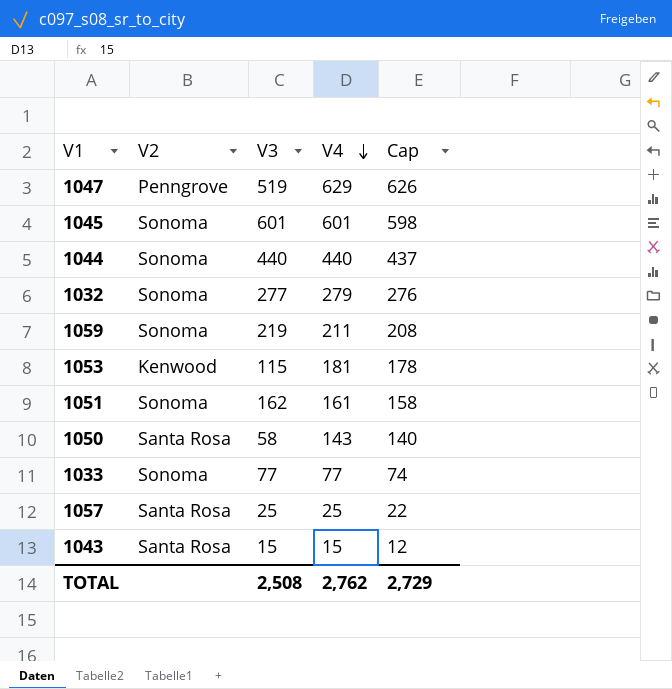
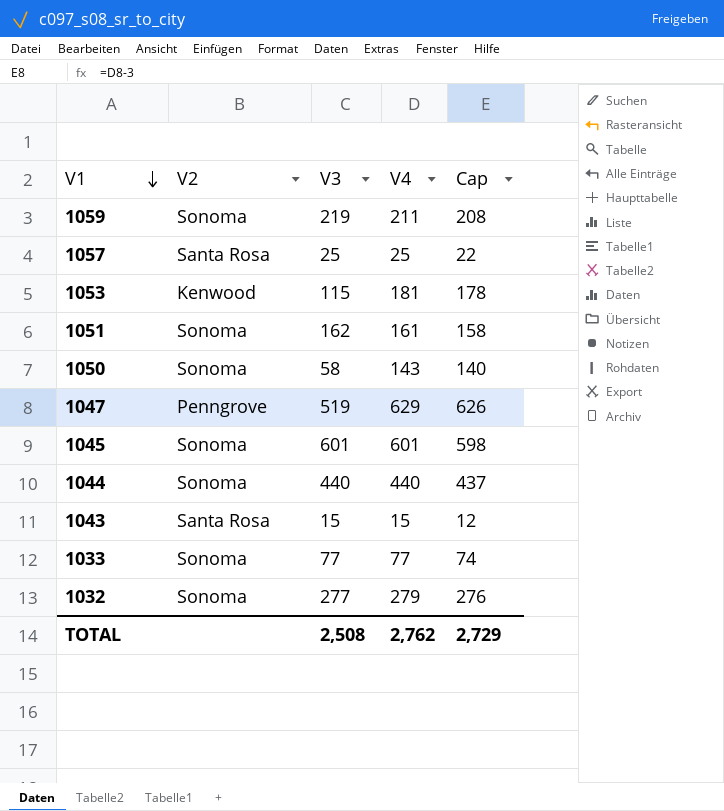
row order: V4 descending -> V1 descending
1050 | V2: Santa Rosa -> Sonoma

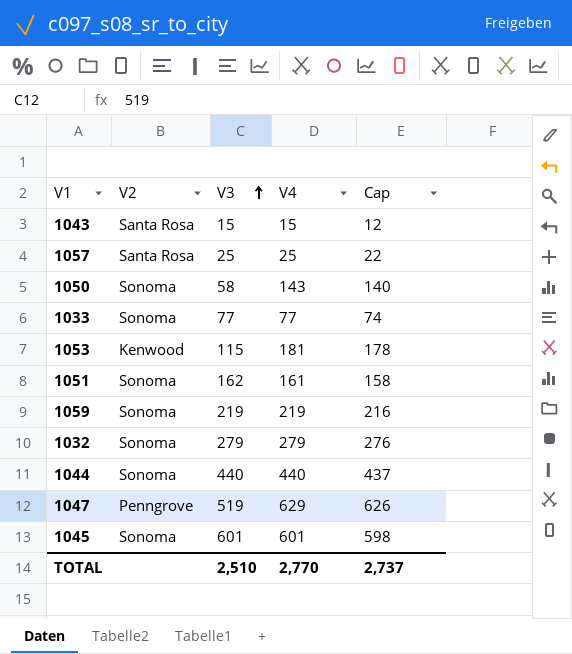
row order: V1 descending -> V3 ascending
1059 | V4: 211 -> 219
1059 | Cap: 208 -> 216
1032 | V3: 277 -> 279
TOTAL | V3: 2,508 -> 2,510
TOTAL | V4: 2,762 -> 2,770
TOTAL | Cap: 2,729 -> 2,737

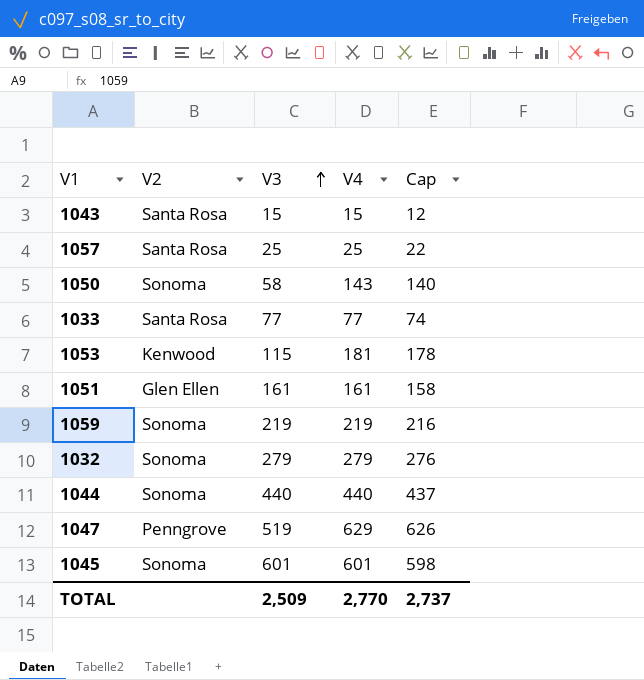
1033 | V2: Sonoma -> Santa Rosa
1051 | V2: Sonoma -> Glen Ellen
1051 | V3: 162 -> 161
TOTAL | V3: 2,510 -> 2,509

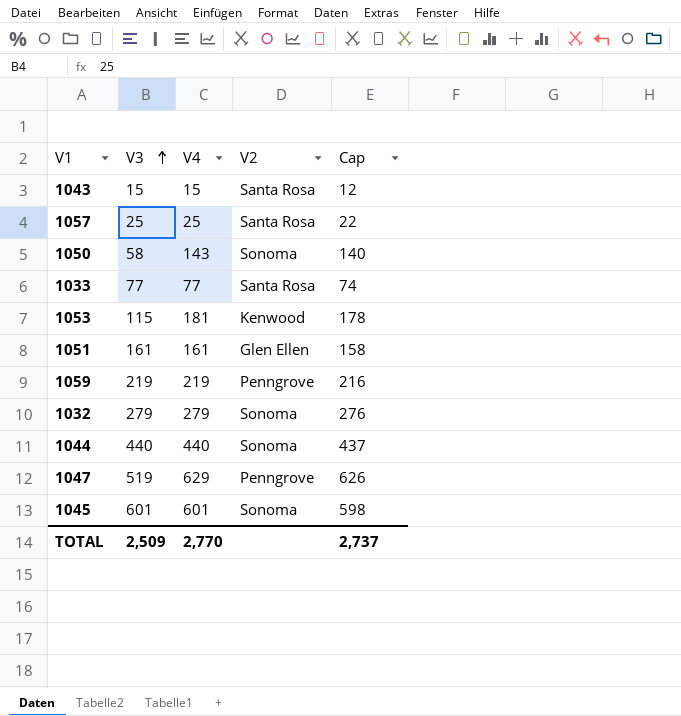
column V2 | position: 2 -> 4
1059 | V2: Sonoma -> Penngrove

